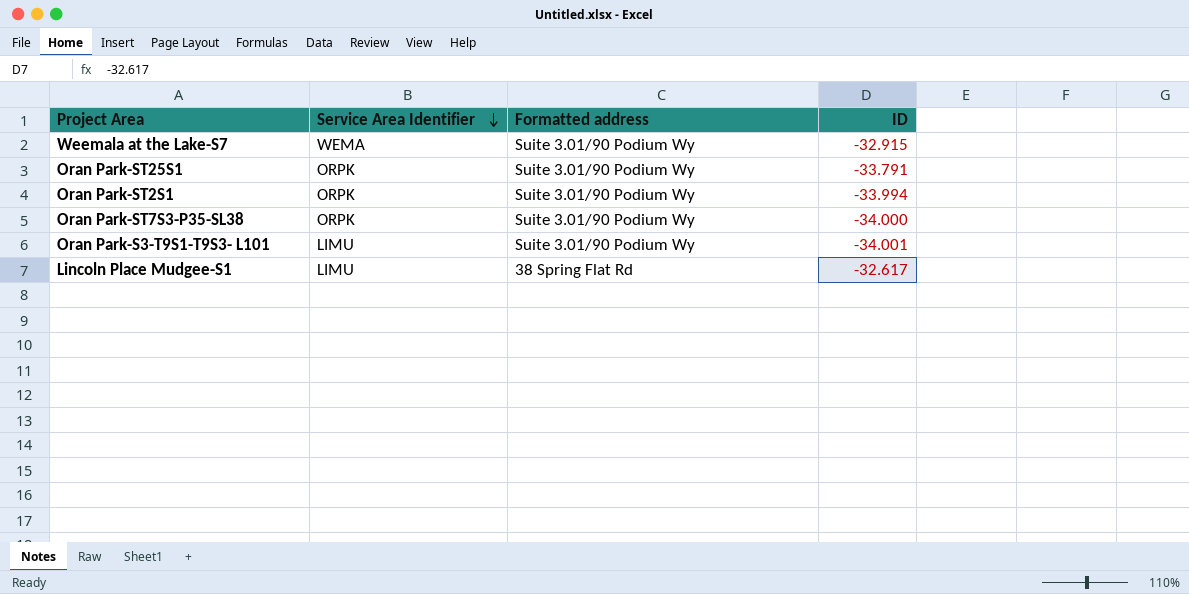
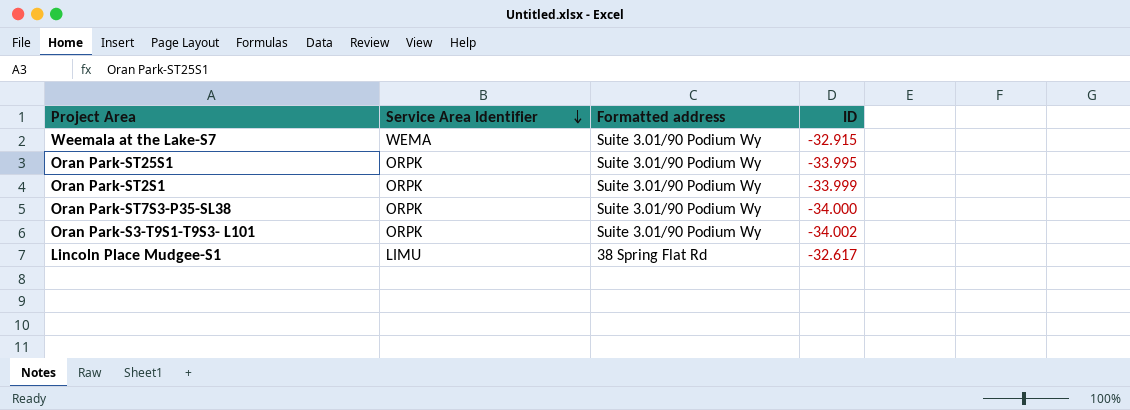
Oran Park-ST25S1 | ID: -33.791 -> -33.995
Oran Park-ST2S1 | ID: -33.994 -> -33.999
Oran Park-S3-T9S1-T9S3- L101 | Service Area Identifier: LIMU -> ORPK
Oran Park-S3-T9S1-T9S3- L101 | ID: -34.001 -> -34.002

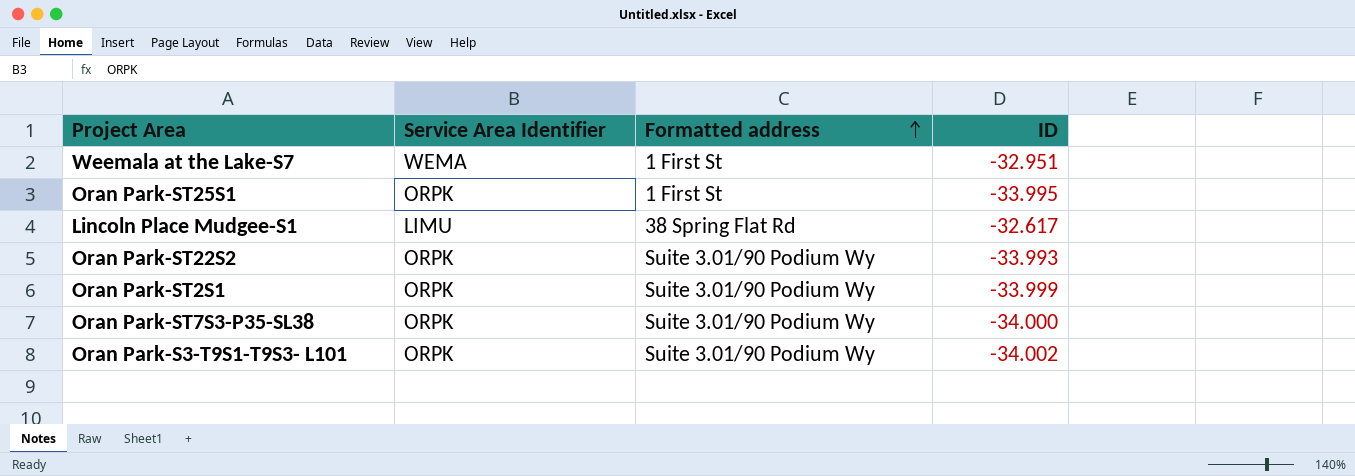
row order: Service Area Identifier descending -> Formatted address ascending
Weemala at the Lake-S7 | Formatted address: Suite 3.01/90 Podium Wy -> 1 First St
Weemala at the Lake-S7 | ID: -32.915 -> -32.951
Oran Park-ST25S1 | Formatted address: Suite 3.01/90 Podium Wy -> 1 First St
row Oran Park-ST22S2: none -> ORPK | Suite 3.01/90 Podium Wy | -33.993

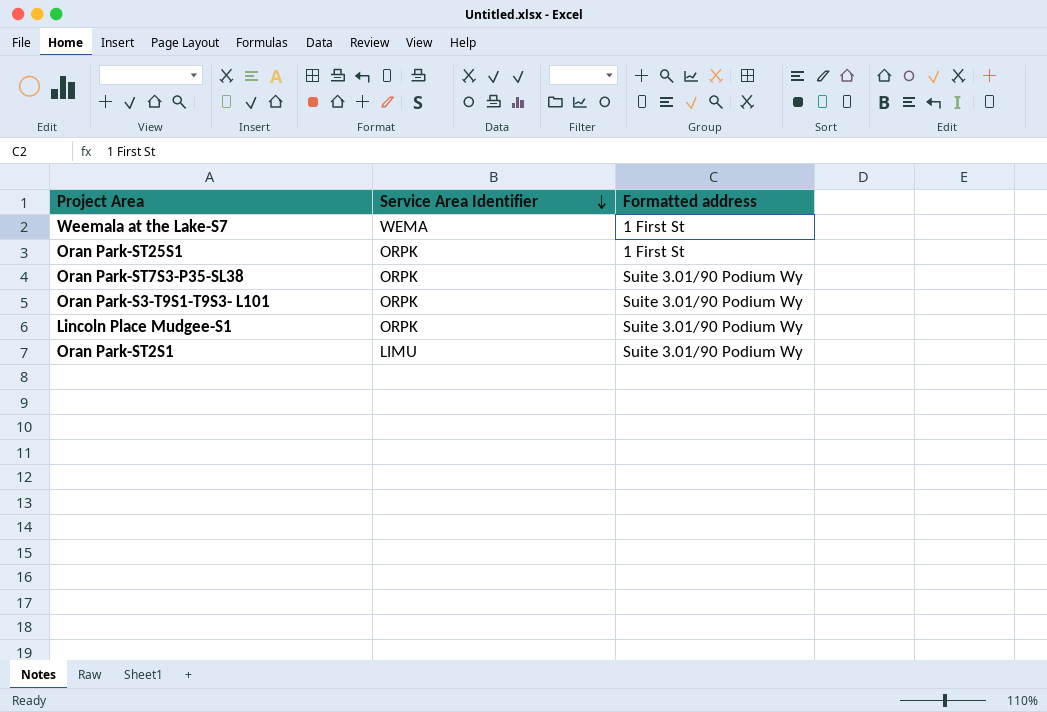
row order: Formatted address ascending -> Service Area Identifier descending
column ID | position: 4 -> none
row Oran Park-ST22S2: ORPK | Suite 3.01/90 Podium Wy | -33.993 -> none
Lincoln Place Mudgee-S1 | Service Area Identifier: LIMU -> ORPK
Lincoln Place Mudgee-S1 | Formatted address: 38 Spring Flat Rd -> Suite 3.01/90 Podium Wy
Oran Park-ST2S1 | Service Area Identifier: ORPK -> LIMU

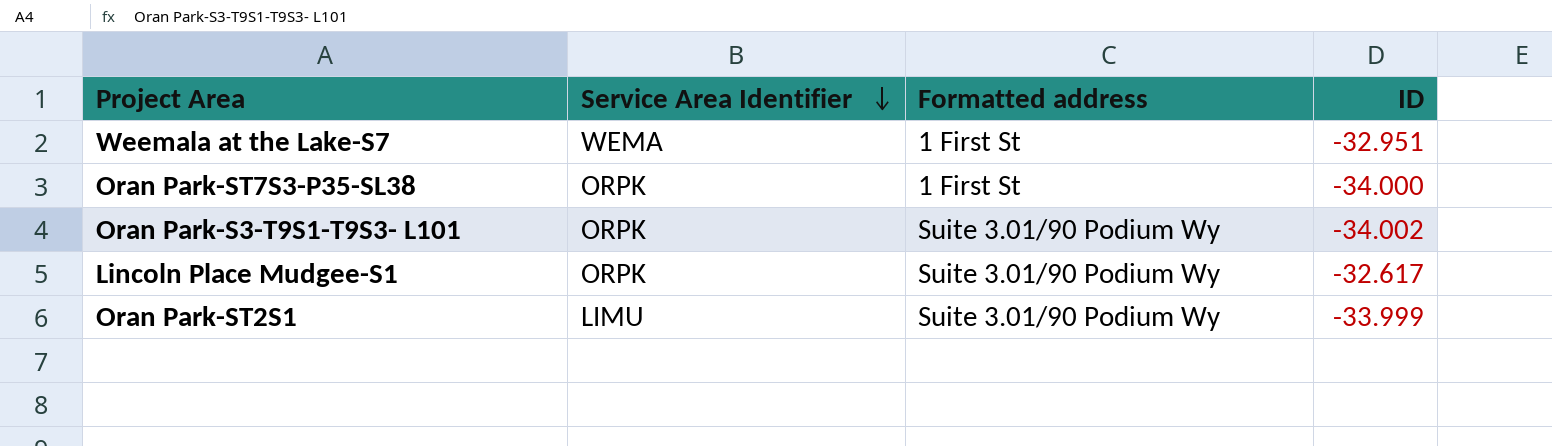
column ID | position: none -> 4
row Oran Park-ST25S1: ORPK | 1 First St -> none
Oran Park-ST7S3-P35-SL38 | Formatted address: Suite 3.01/90 Podium Wy -> 1 First St

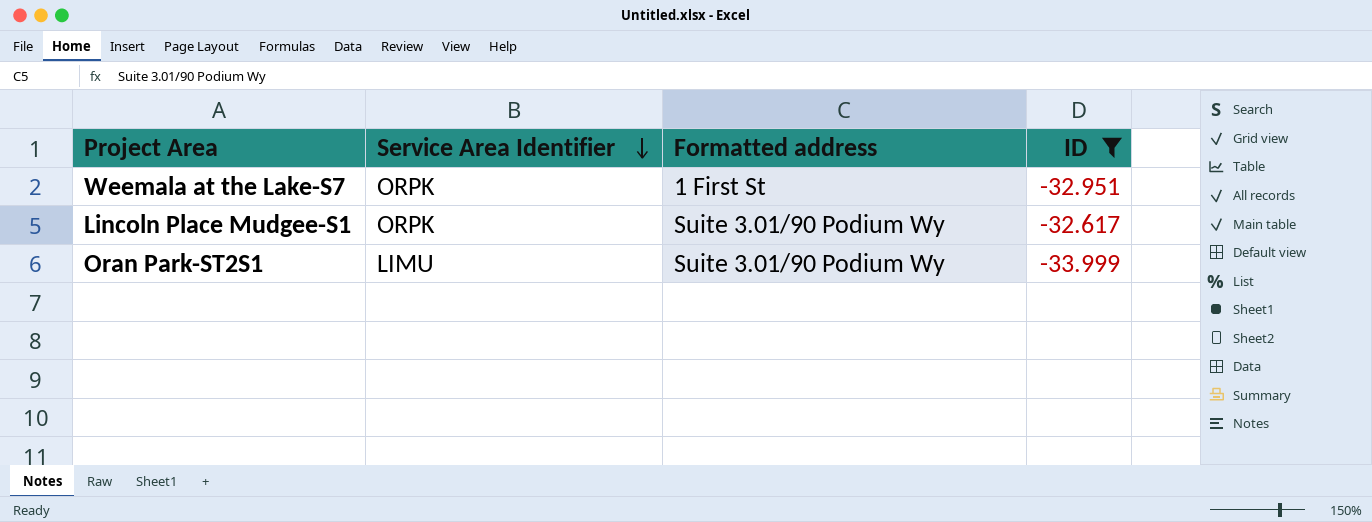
filter: none -> ID >= -33.999
Weemala at the Lake-S7 | Service Area Identifier: WEMA -> ORPK

